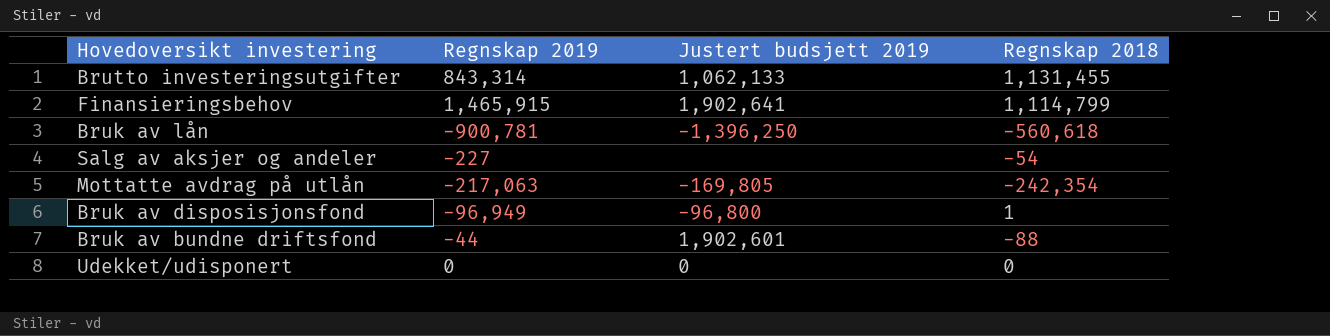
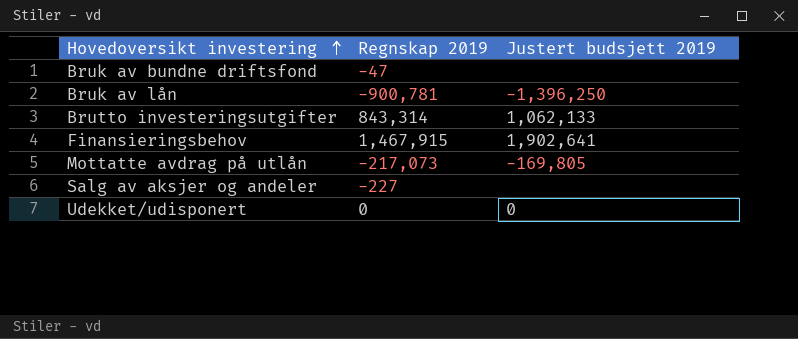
row order: none -> Hovedoversikt investering ascending
column Regnskap 2018 | position: 4 -> none
row Bruk av disposisjonsfond: -96,949 | -96,800 | 1 -> none
Bruk av bundne driftsfond | Regnskap 2019: -44 -> -47
Bruk av bundne driftsfond | Justert budsjett 2019: 1,902,601 -> none
Finansieringsbehov | Regnskap 2019: 1,465,915 -> 1,467,915
Mottatte avdrag på utlån | Regnskap 2019: -217,063 -> -217,073

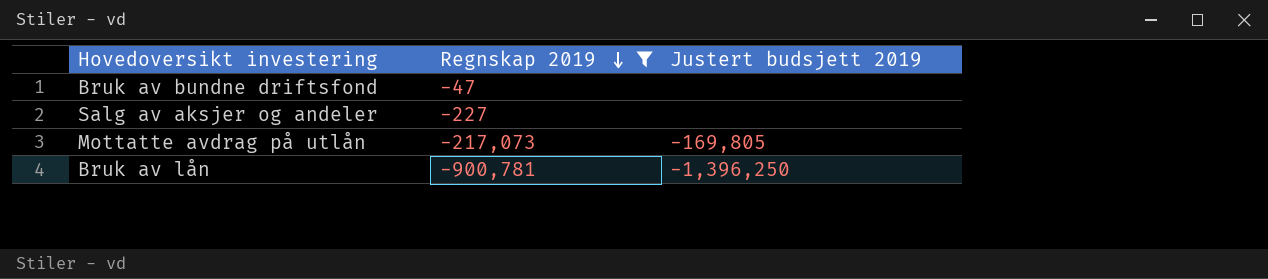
filter: none -> Regnskap 2019 <= -47
row order: Hovedoversikt investering ascending -> Regnskap 2019 descending

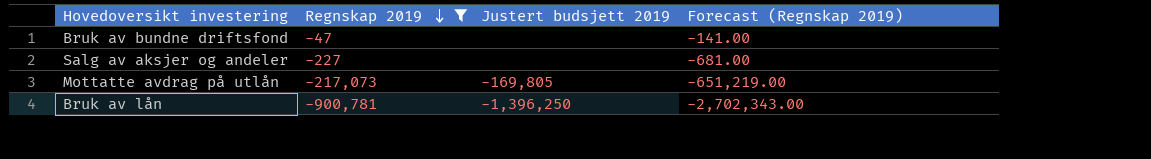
column Forecast (Regnskap 2019) | formula: none -> [Regnskap 2019] * 3

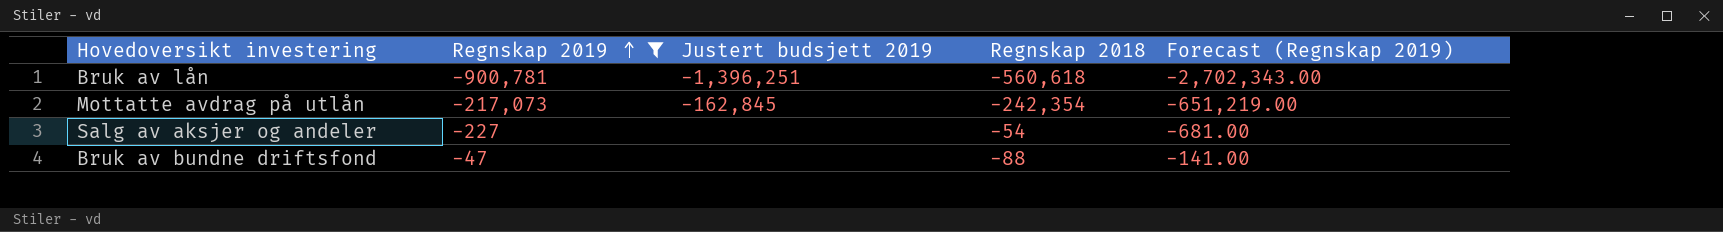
row order: Regnskap 2019 descending -> Regnskap 2019 ascending
column Regnskap 2018 | position: none -> 4
Bruk av lån | Justert budsjett 2019: -1,396,250 -> -1,396,251
Mottatte avdrag på utlån | Justert budsjett 2019: -169,805 -> -162,845

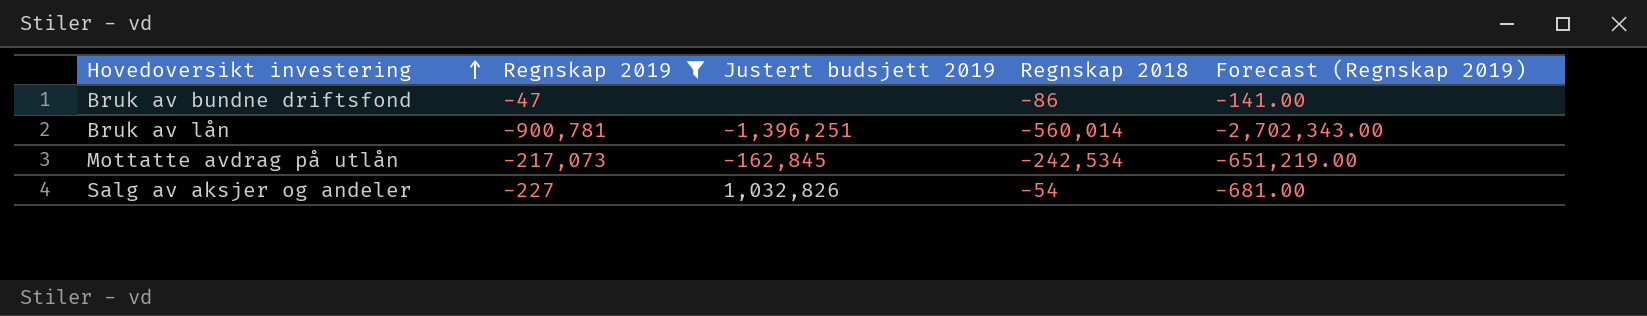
row order: Regnskap 2019 ascending -> Hovedoversikt investering ascending
Bruk av bundne driftsfond | Regnskap 2018: -88 -> -86
Bruk av lån | Regnskap 2018: -560,618 -> -560,014
Mottatte avdrag på utlån | Regnskap 2018: -242,354 -> -242,534
Salg av aksjer og andeler | Justert budsjett 2019: none -> 1,032,826

